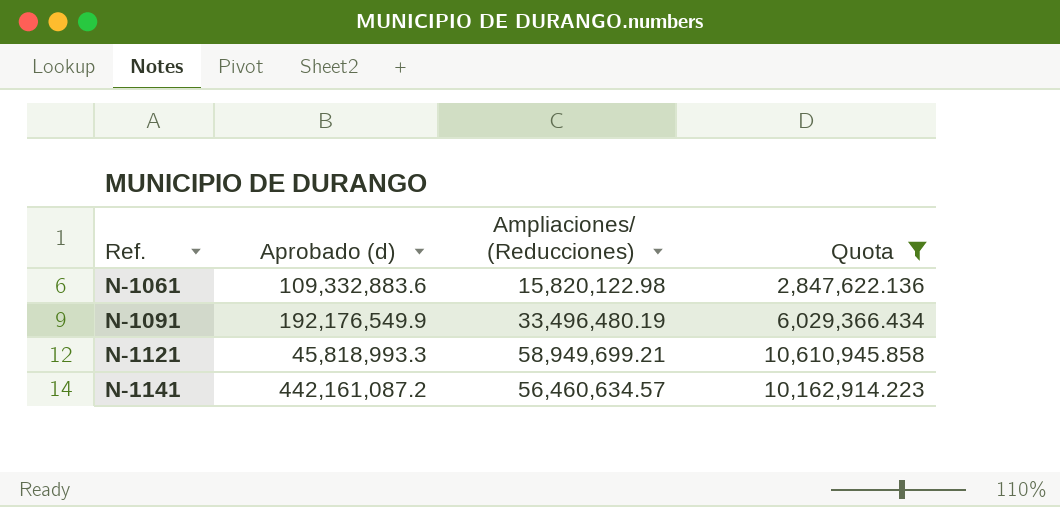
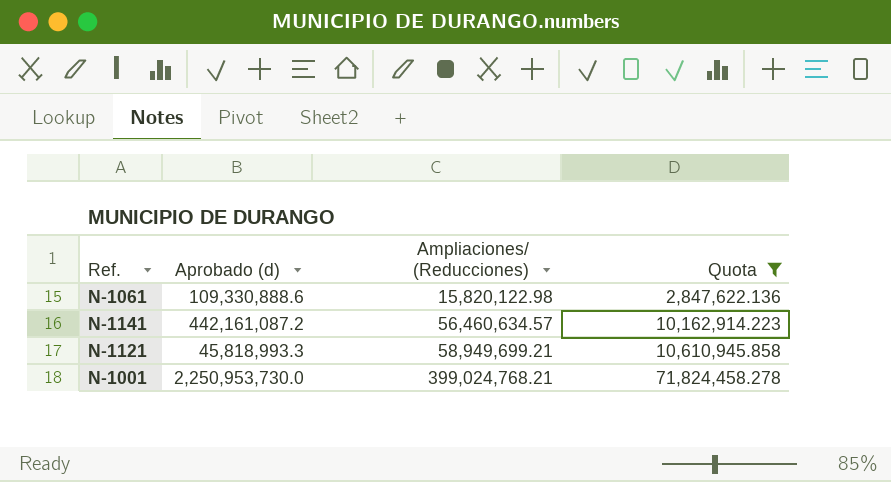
row order: Ref. ascending -> Ampliaciones/ (Reducciones) ascending
row N-1091: 192,176,549.9 | 33,496,480.19 | 6,029,366.434 -> none
N-1061 | Aprobado (d): 109,332,883.6 -> 109,330,888.6
row N-1001: none -> 2,250,953,730.0 | 399,024,768.21 | 71,824,458.278

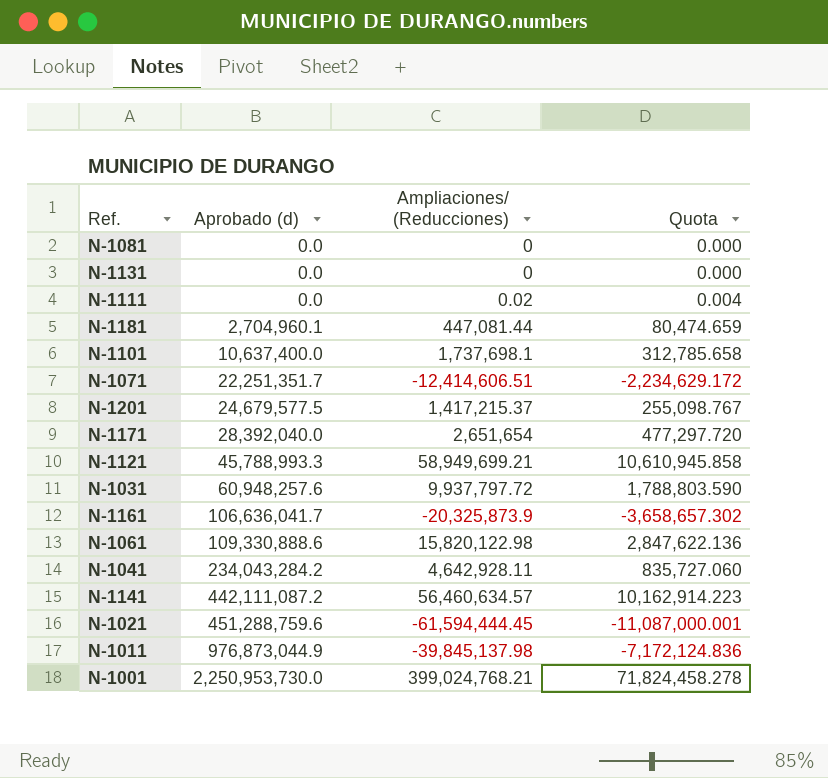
filter: Quota >= 2,847,622.136 -> none
row order: Ampliaciones/ (Reducciones) ascending -> Aprobado (d) ascending
N-1121 | Aprobado (d): 45,818,993.3 -> 45,788,993.3
N-1141 | Aprobado (d): 442,161,087.2 -> 442,111,087.2

